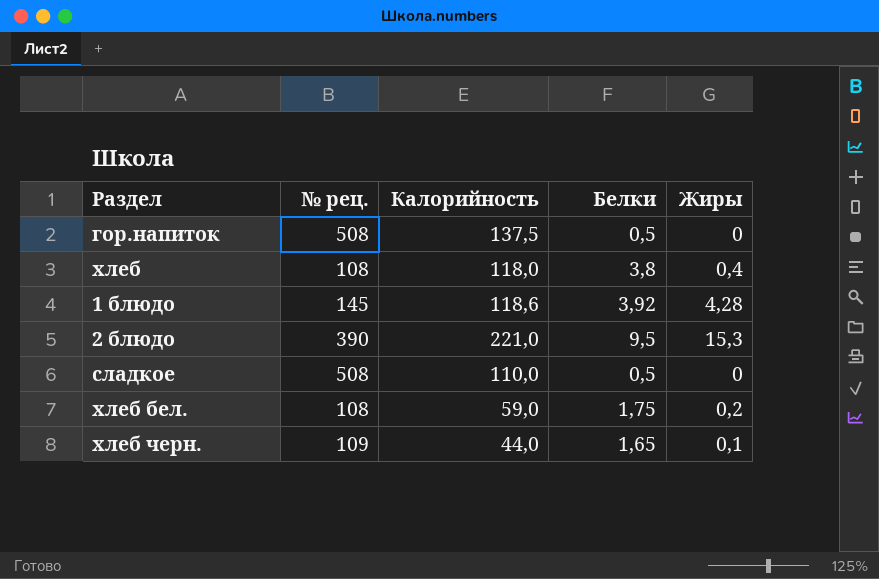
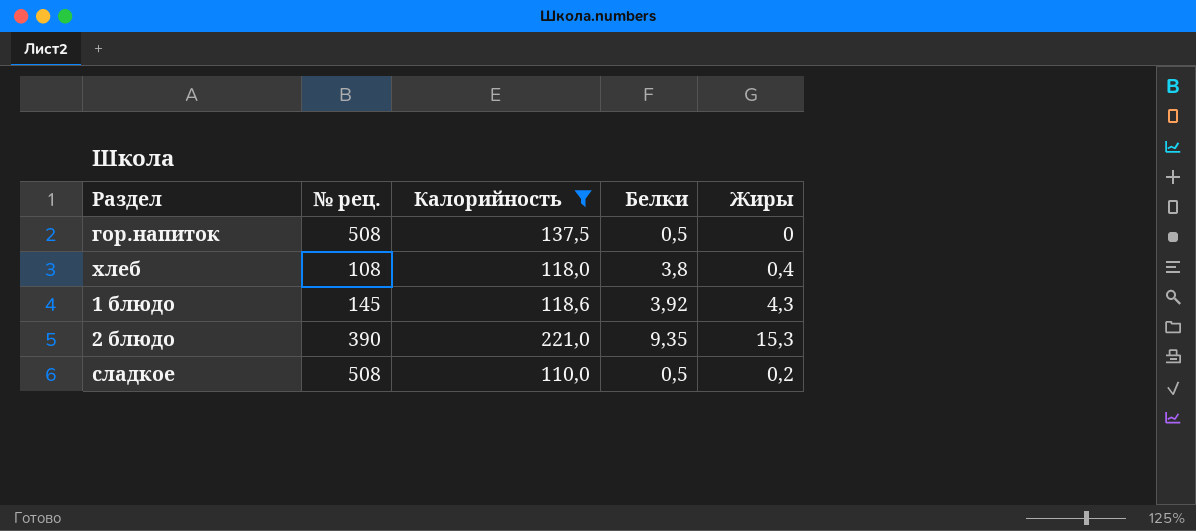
filter: none -> Калорийность >= 110,0
1 блюдо | Жиры: 4,28 -> 4,3
2 блюдо | Белки: 9,5 -> 9,35
сладкое | Жиры: 0 -> 0,2

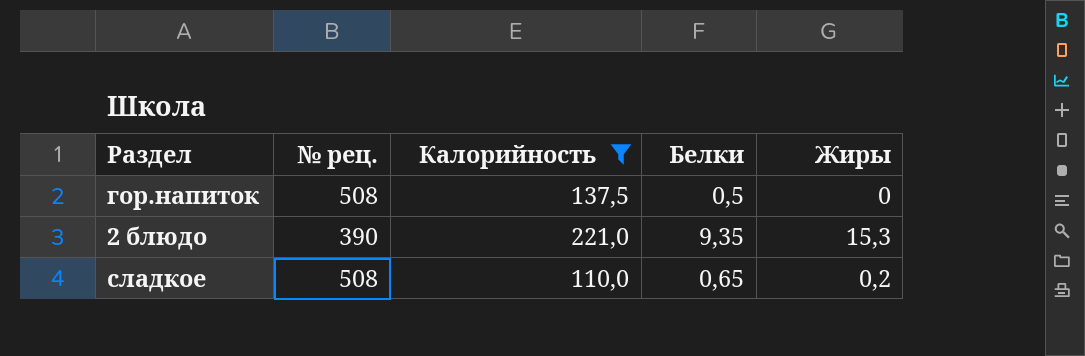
row хлеб: 108 | 118,0 | 3,8 | 0,4 -> none
row 1 блюдо: 145 | 118,6 | 3,92 | 4,3 -> none
сладкое | Белки: 0,5 -> 0,65

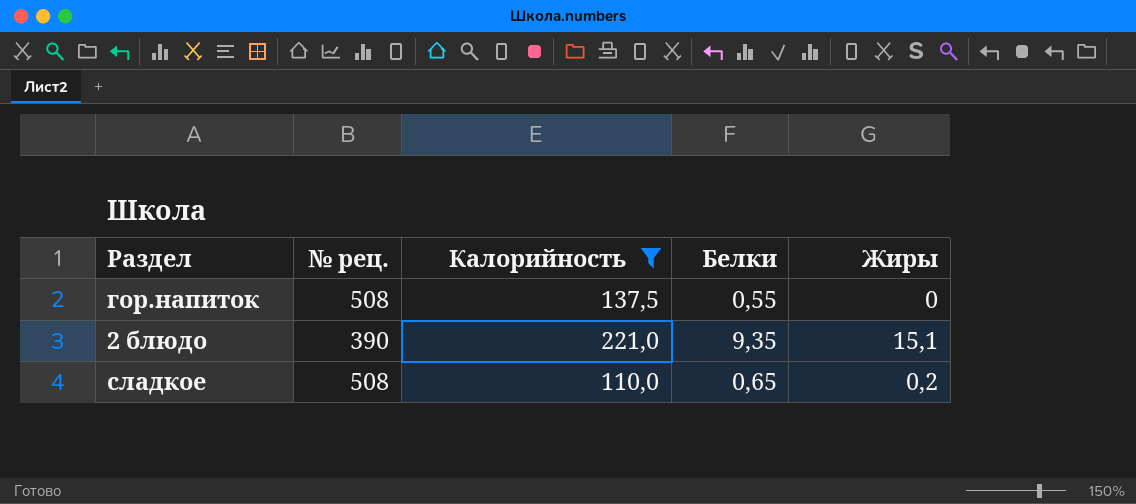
гор.напиток | Белки: 0,5 -> 0,55
2 блюдо | Жиры: 15,3 -> 15,1

